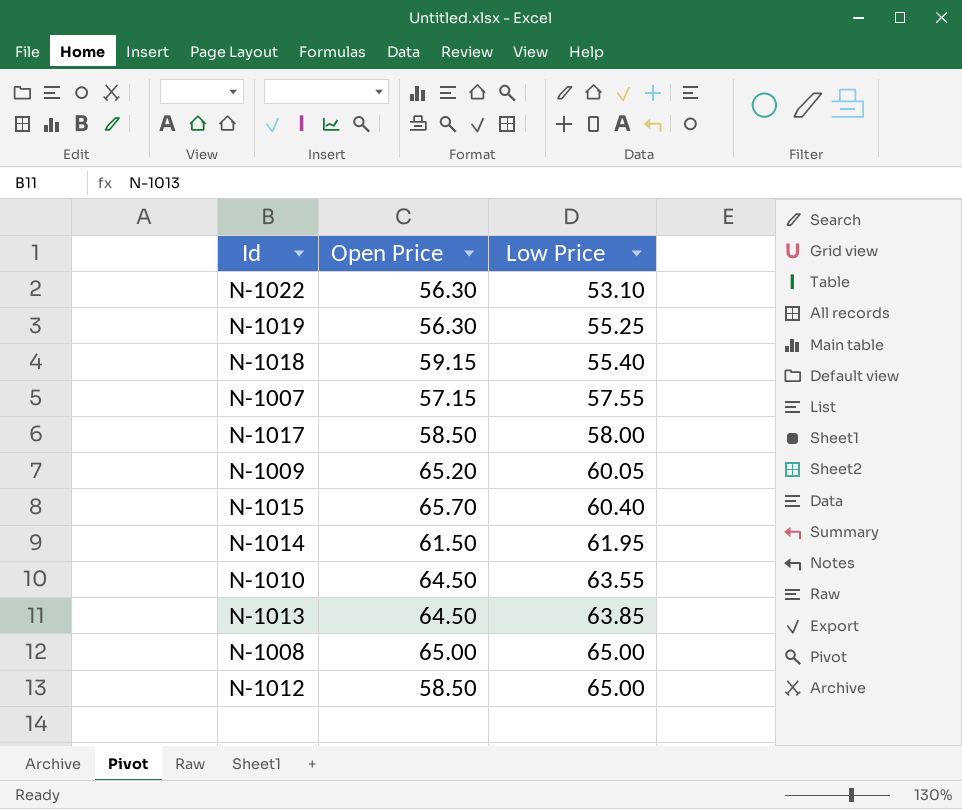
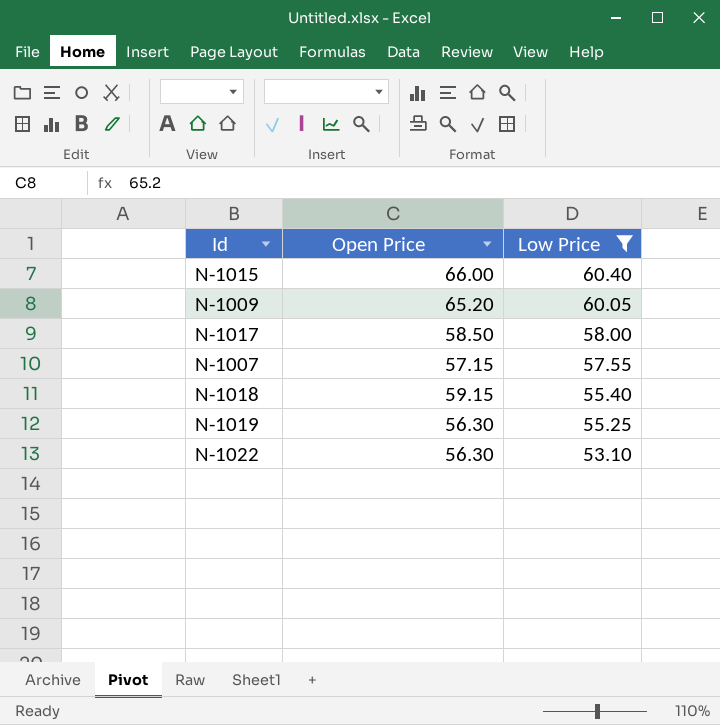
filter: none -> Low Price <= 60.40
row order: Low Price ascending -> Low Price descending
N-1015 | Open Price: 65.70 -> 66.00

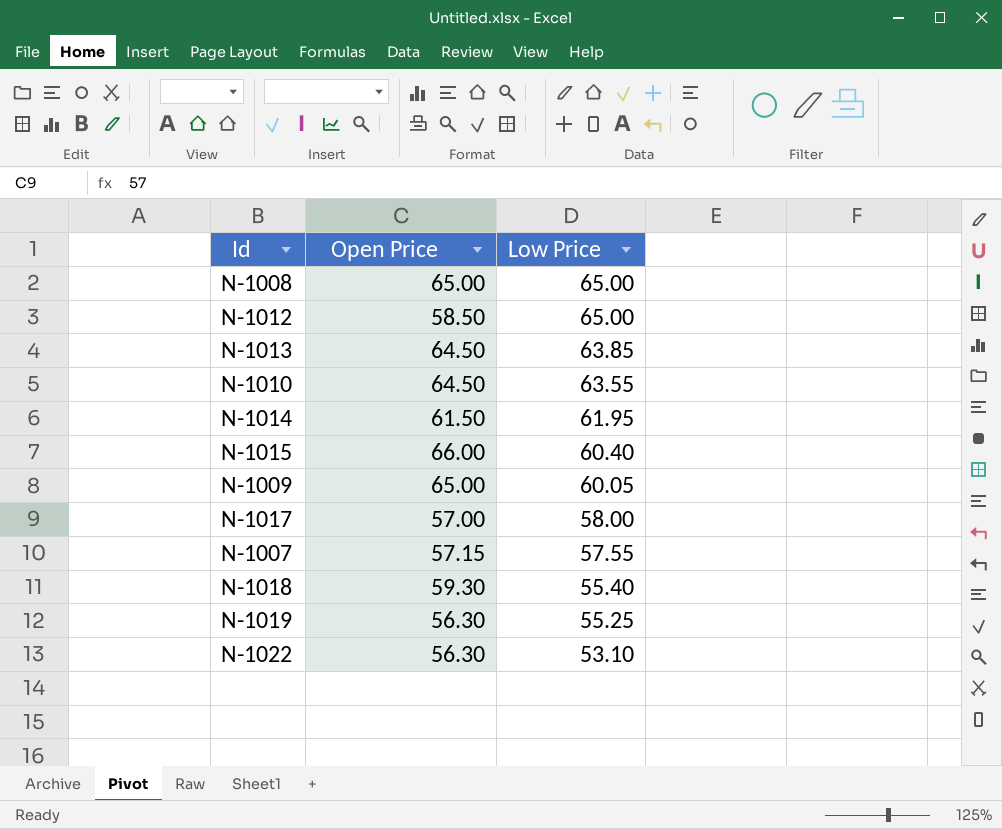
filter: Low Price <= 60.40 -> none
N-1009 | Open Price: 65.20 -> 65.00
N-1017 | Open Price: 58.50 -> 57.00
N-1018 | Open Price: 59.15 -> 59.30

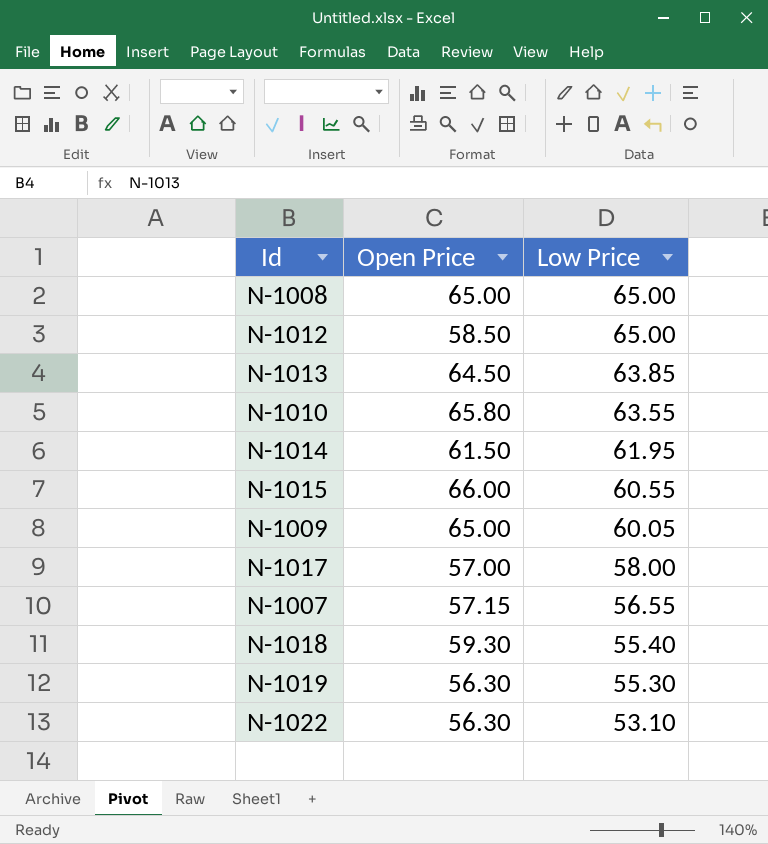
N-1010 | Open Price: 64.50 -> 65.80
N-1015 | Low Price: 60.40 -> 60.55
N-1007 | Low Price: 57.55 -> 56.55
N-1019 | Low Price: 55.25 -> 55.30

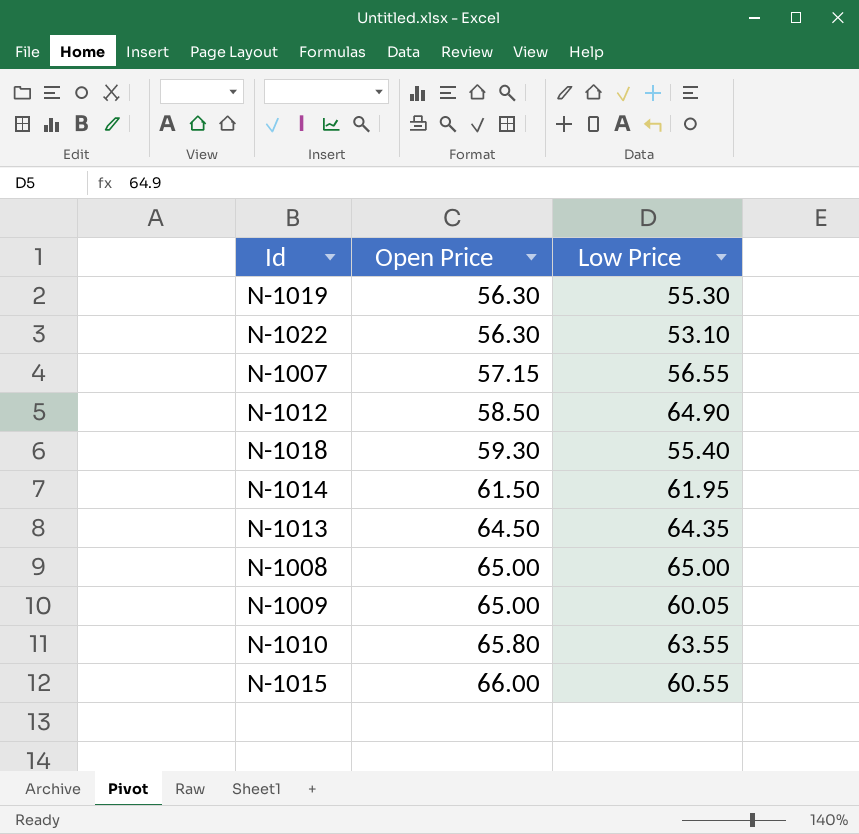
row order: Low Price descending -> Open Price ascending
row N-1017: 57.00 | 58.00 -> none
N-1012 | Low Price: 65.00 -> 64.90
N-1013 | Low Price: 63.85 -> 64.35

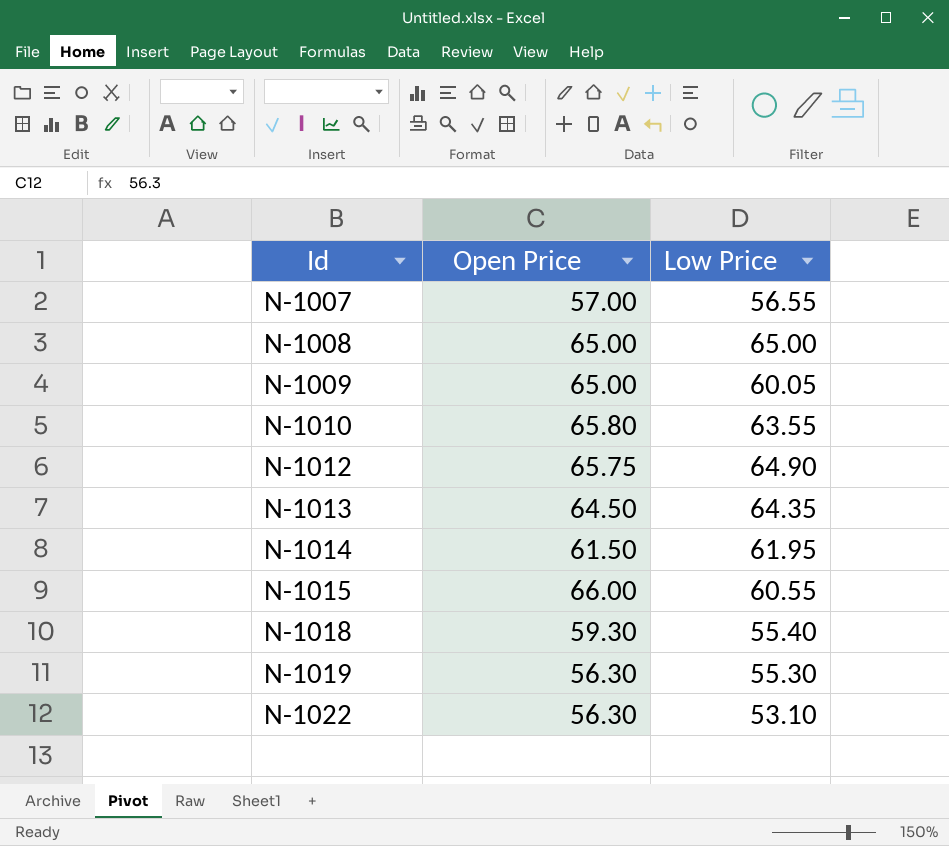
row order: Open Price ascending -> Id ascending
N-1007 | Open Price: 57.15 -> 57.00
N-1012 | Open Price: 58.50 -> 65.75

